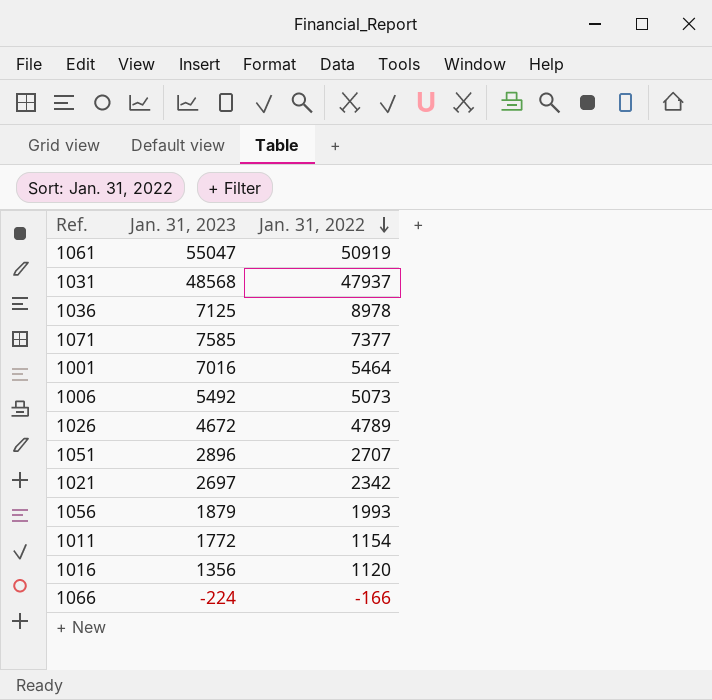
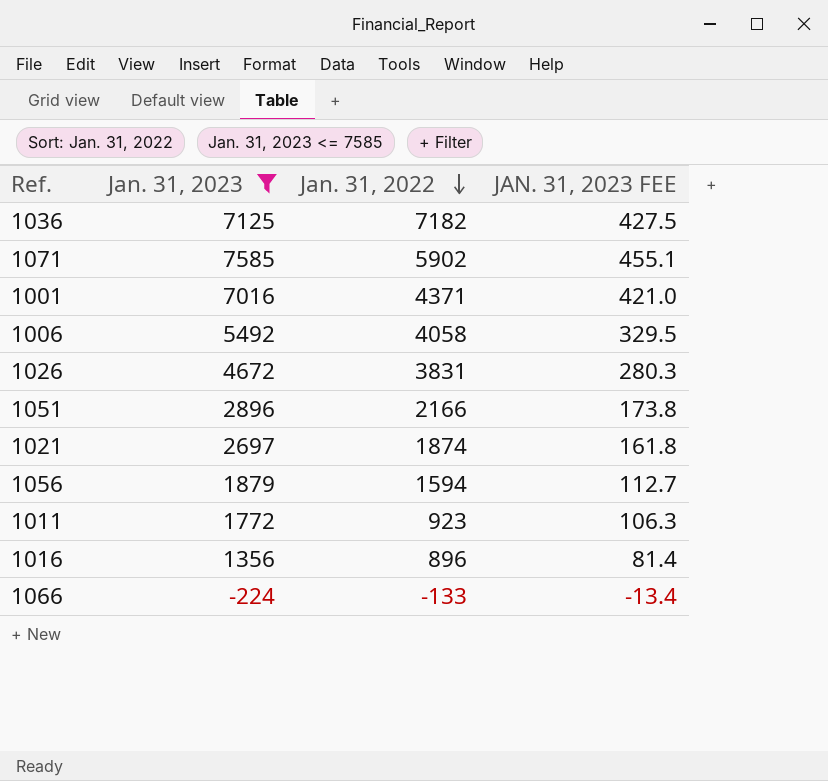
filter: none -> Jan. 31, 2023 <= 7585
column JAN. 31, 2023 FEE | formula: none -> [Jan. 31, 2023] * 0.06
1036 | Jan. 31, 2022: 8978 -> 7182
1071 | Jan. 31, 2022: 7377 -> 5902
1001 | Jan. 31, 2022: 5464 -> 4371
1006 | Jan. 31, 2022: 5073 -> 4058
1026 | Jan. 31, 2022: 4789 -> 3831
1051 | Jan. 31, 2022: 2707 -> 2166
1021 | Jan. 31, 2022: 2342 -> 1874
1056 | Jan. 31, 2022: 1993 -> 1594
1011 | Jan. 31, 2022: 1154 -> 923
1016 | Jan. 31, 2022: 1120 -> 896
1066 | Jan. 31, 2022: -166 -> -133

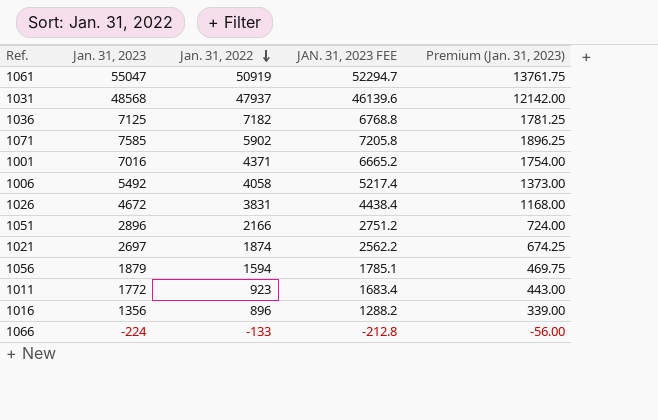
filter: Jan. 31, 2023 <= 7585 -> none
column JAN. 31, 2023 FEE | formula: [Jan. 31, 2023] * 0.06 -> [Jan. 31, 2023] * 0.95
column Premium (Jan. 31, 2023) | formula: none -> [Jan. 31, 2023] * 0.25

